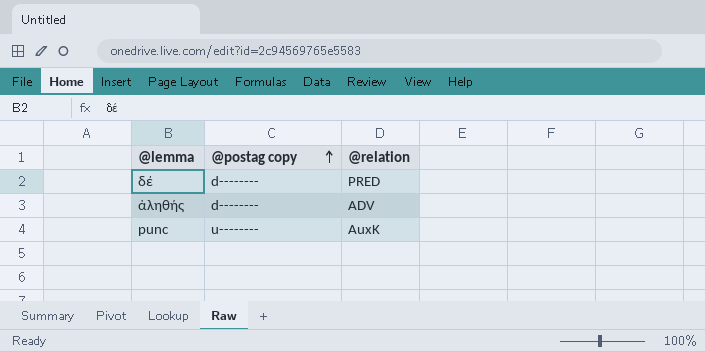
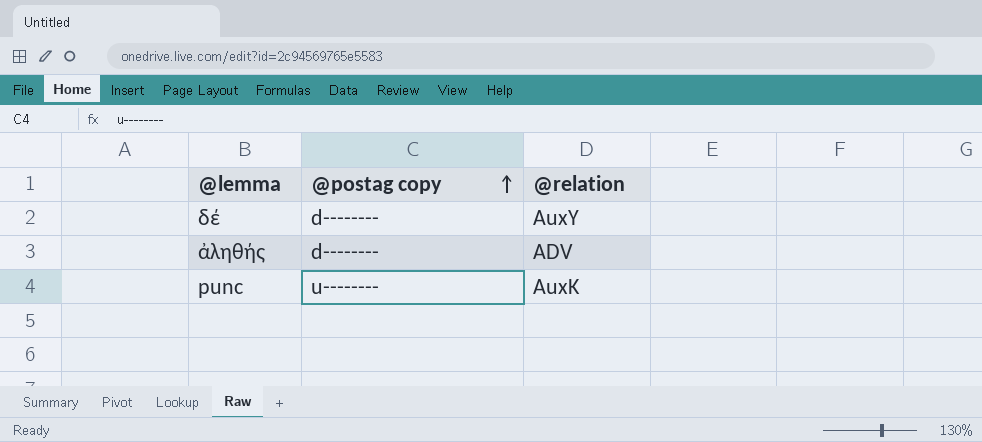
δέ | @relation: PRED -> AuxY

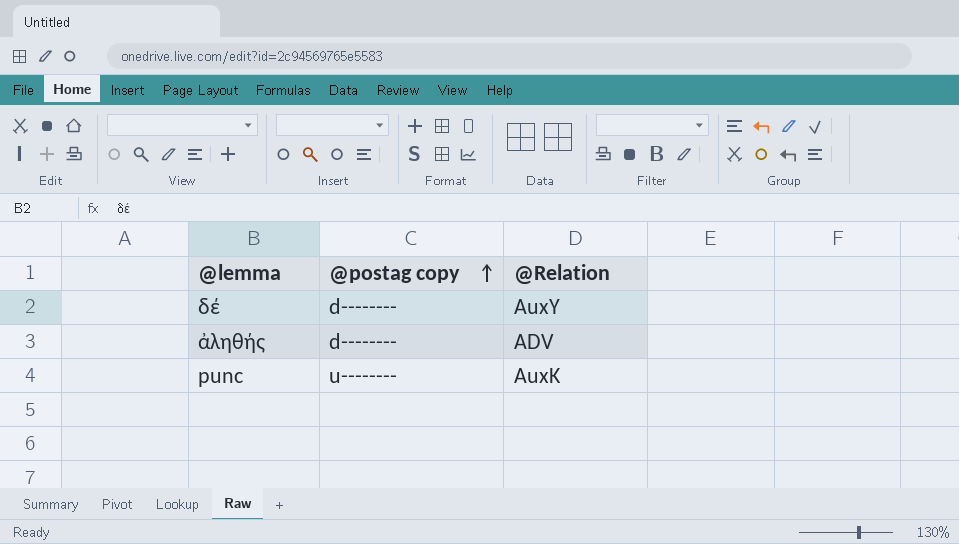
column name: @relation -> @Relation

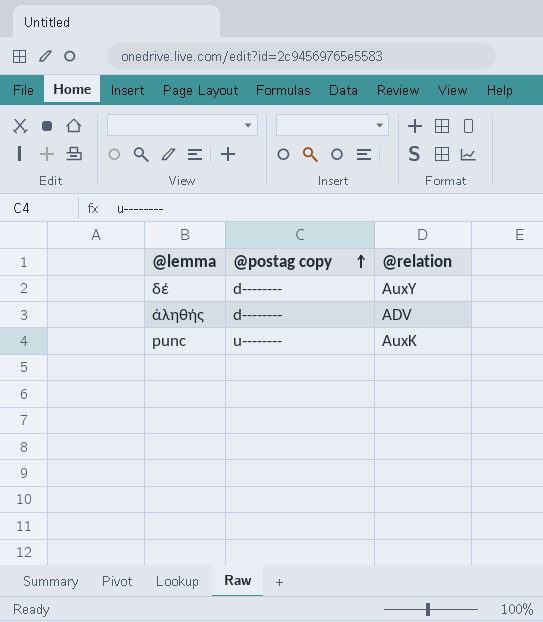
column name: @Relation -> @relation

